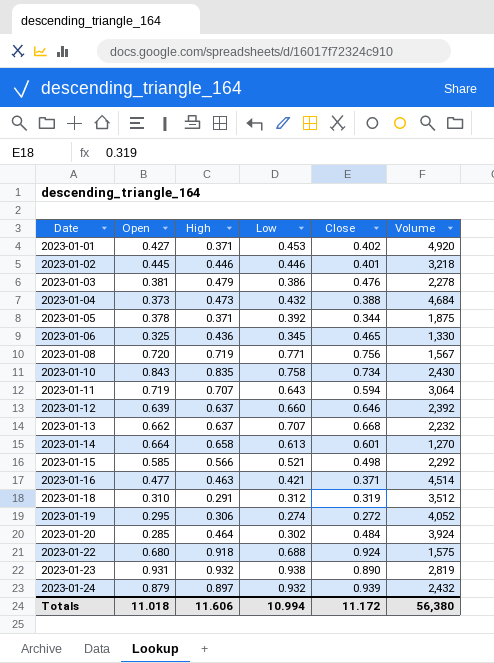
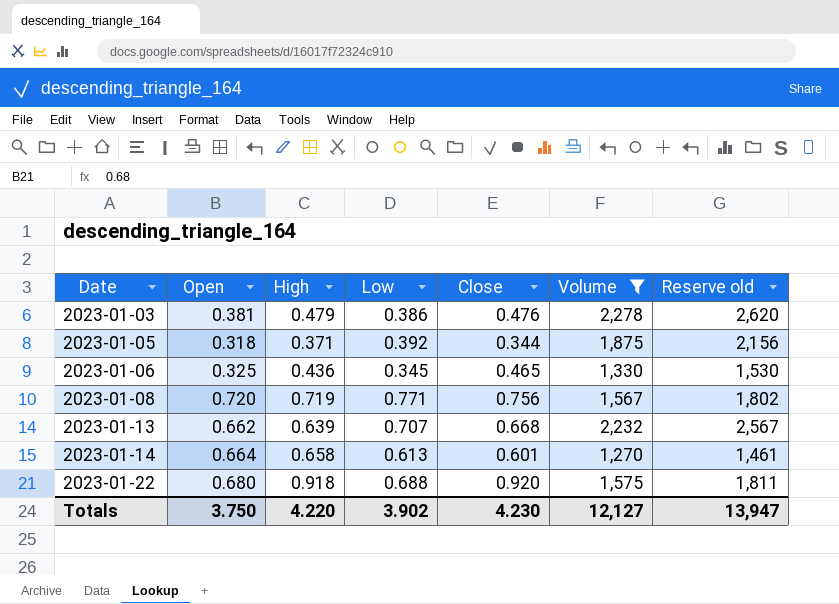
filter: none -> Volume <= 2,278
column Reserve old | formula: none -> [Volume] * 1.15
2023-01-05 | Open: 0.378 -> 0.318
2023-01-13 | High: 0.637 -> 0.639
2023-01-22 | Close: 0.924 -> 0.920
Totals | Open: 11.018 -> 3.750
Totals | High: 11.606 -> 4.220
Totals | Low: 10.994 -> 3.902
Totals | Close: 11.172 -> 4.230
Totals | Volume: 56,380 -> 12,127

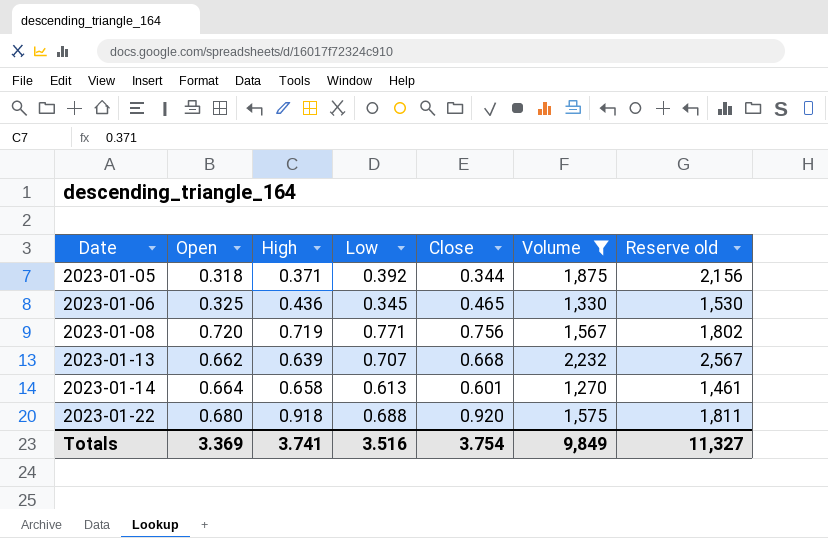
row 2023-01-03: 0.381 | 0.479 | 0.386 | 0.476 | 2,278 | 2,620 -> none
Totals | Open: 3.750 -> 3.369
Totals | High: 4.220 -> 3.741
Totals | Low: 3.902 -> 3.516
Totals | Close: 4.230 -> 3.754
Totals | Volume: 12,127 -> 9,849
Totals | Reserve old: 13,947 -> 11,327

